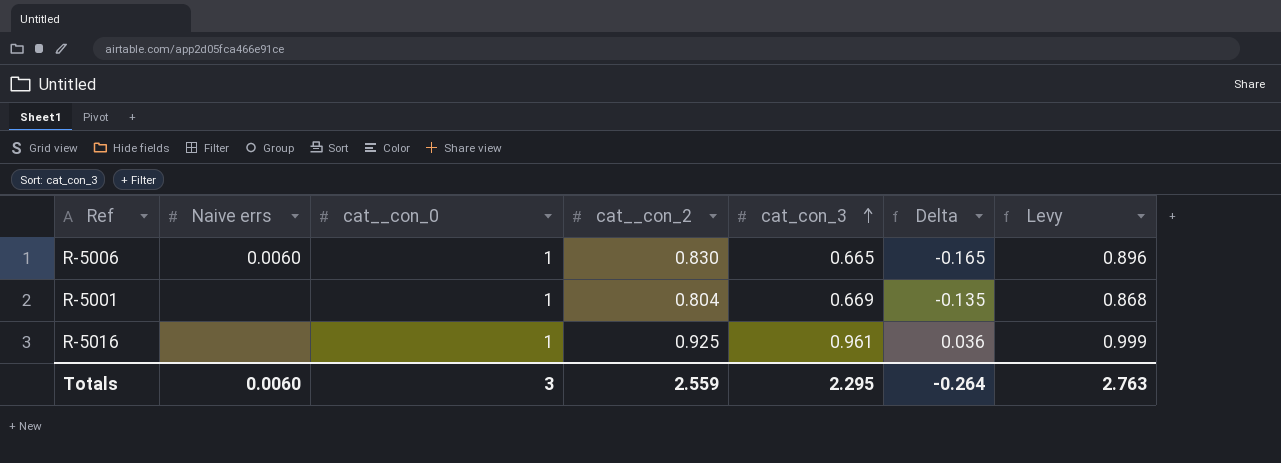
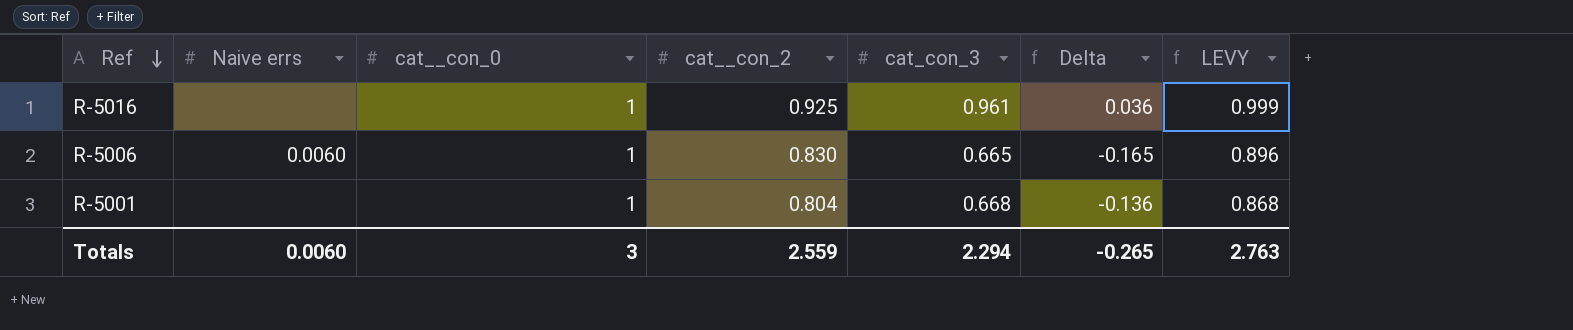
row order: cat_con_3 ascending -> Ref descending
column name: Levy -> LEVY
R-5001 | cat_con_3: 0.669 -> 0.668
R-5001 | Delta: -0.135 -> -0.136
Totals | cat_con_3: 2.295 -> 2.294
Totals | Delta: -0.264 -> -0.265

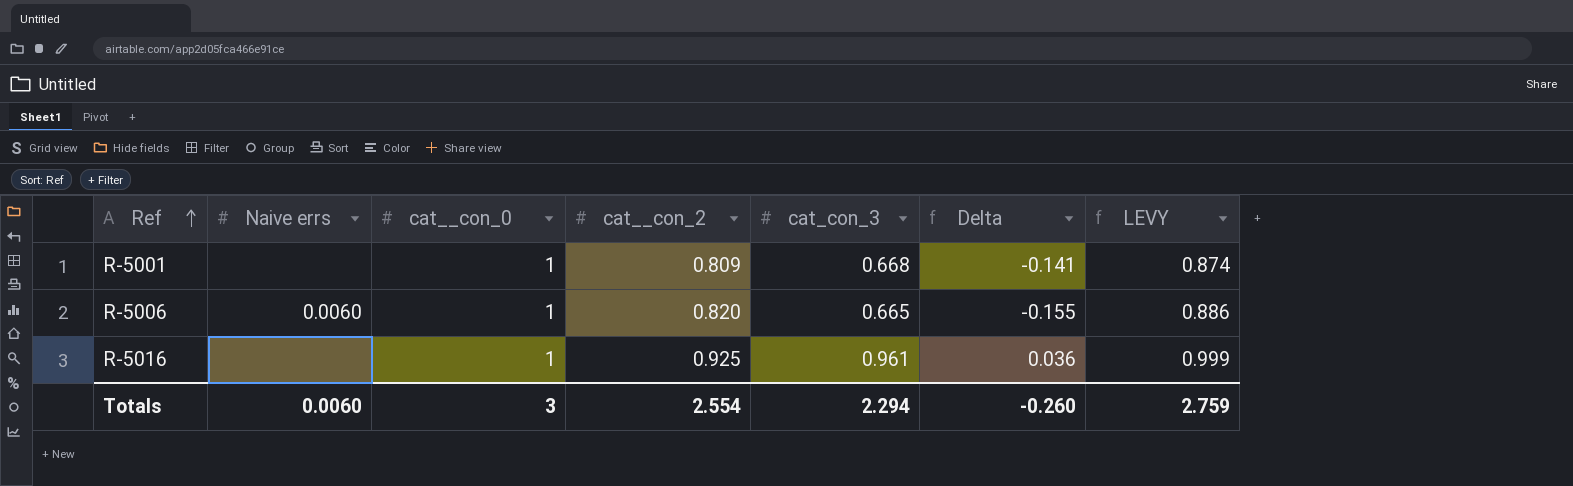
row order: Ref descending -> Ref ascending
R-5001 | cat__con_2: 0.804 -> 0.809
R-5001 | Delta: -0.136 -> -0.141
R-5001 | LEVY: 0.868 -> 0.874
R-5006 | cat__con_2: 0.830 -> 0.820
R-5006 | Delta: -0.165 -> -0.155
R-5006 | LEVY: 0.896 -> 0.886
Totals | cat__con_2: 2.559 -> 2.554
Totals | Delta: -0.265 -> -0.260
Totals | LEVY: 2.763 -> 2.759

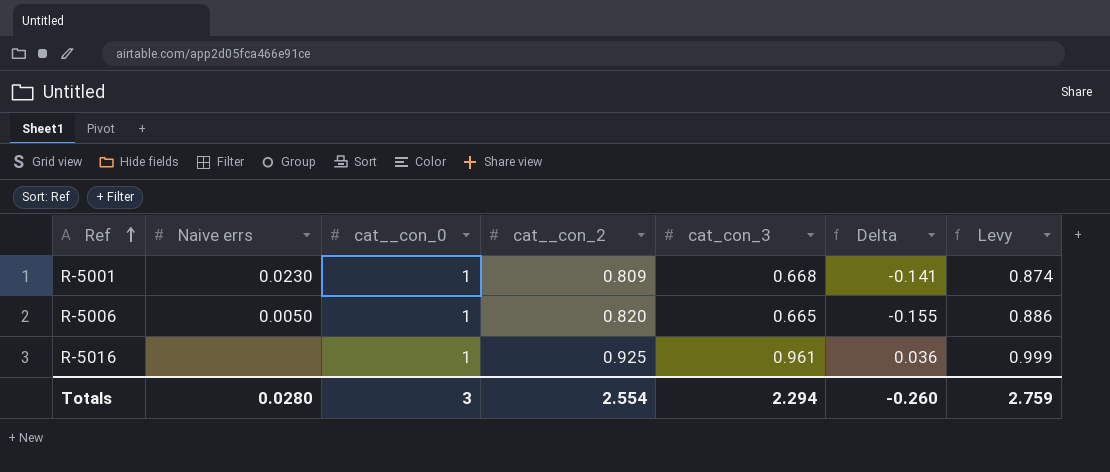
column name: LEVY -> Levy
R-5001 | Naive errs: none -> 0.0230
R-5006 | Naive errs: 0.0060 -> 0.0050
Totals | Naive errs: 0.0060 -> 0.0280

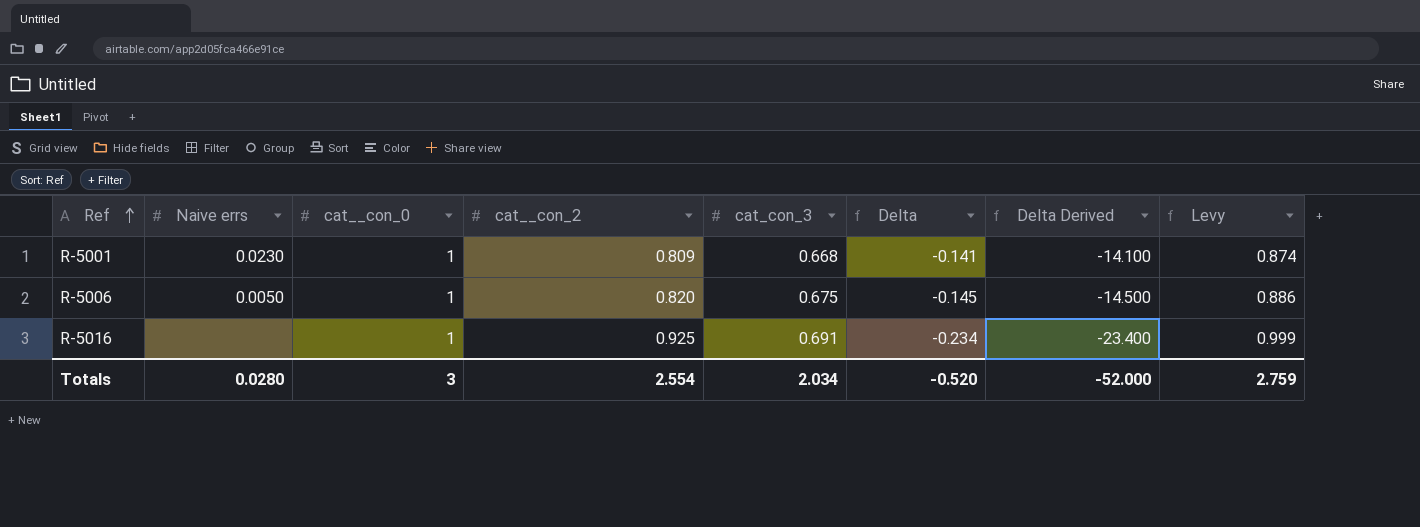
column Delta Derived | formula: none -> [Delta] * 100
R-5006 | cat_con_3: 0.665 -> 0.675
R-5006 | Delta: -0.155 -> -0.145
R-5016 | cat_con_3: 0.961 -> 0.691
R-5016 | Delta: 0.036 -> -0.234
Totals | cat_con_3: 2.294 -> 2.034
Totals | Delta: -0.260 -> -0.520

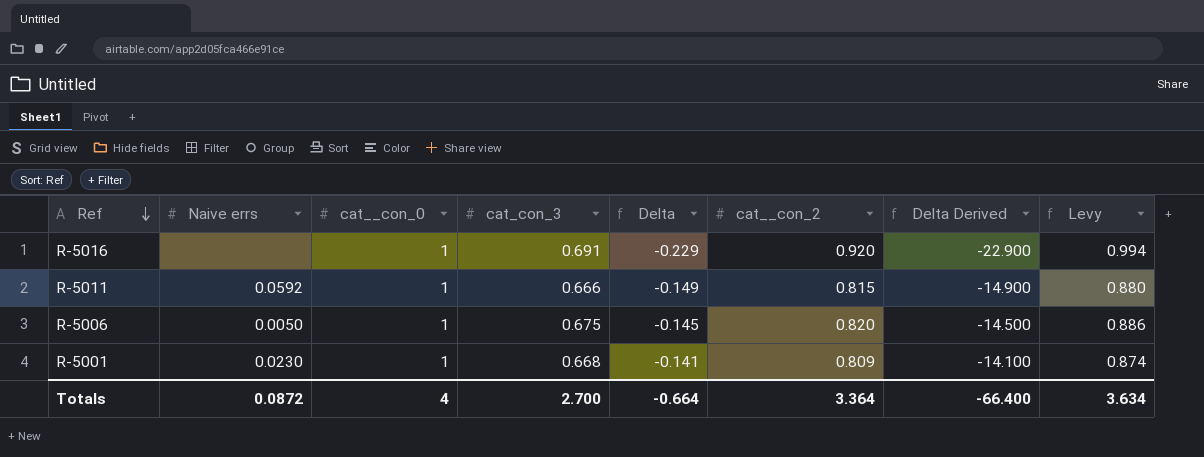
row order: Ref ascending -> Ref descending
column cat__con_2 | position: 4 -> 6
R-5016 | Delta: -0.234 -> -0.229
R-5016 | cat__con_2: 0.925 -> 0.920
R-5016 | Delta Derived: -23.400 -> -22.900
R-5016 | Levy: 0.999 -> 0.994
row R-5011: none -> 0.0592 | 1 | 0.666 | -0.149 | 0.815 | -14.900 | 0.880
Totals | Naive errs: 0.0280 -> 0.0872
Totals | cat__con_0: 3 -> 4
Totals | cat_con_3: 2.034 -> 2.700
Totals | Delta: -0.520 -> -0.664
Totals | cat__con_2: 2.554 -> 3.364
Totals | Delta Derived: -52.000 -> -66.400
Totals | Levy: 2.759 -> 3.634

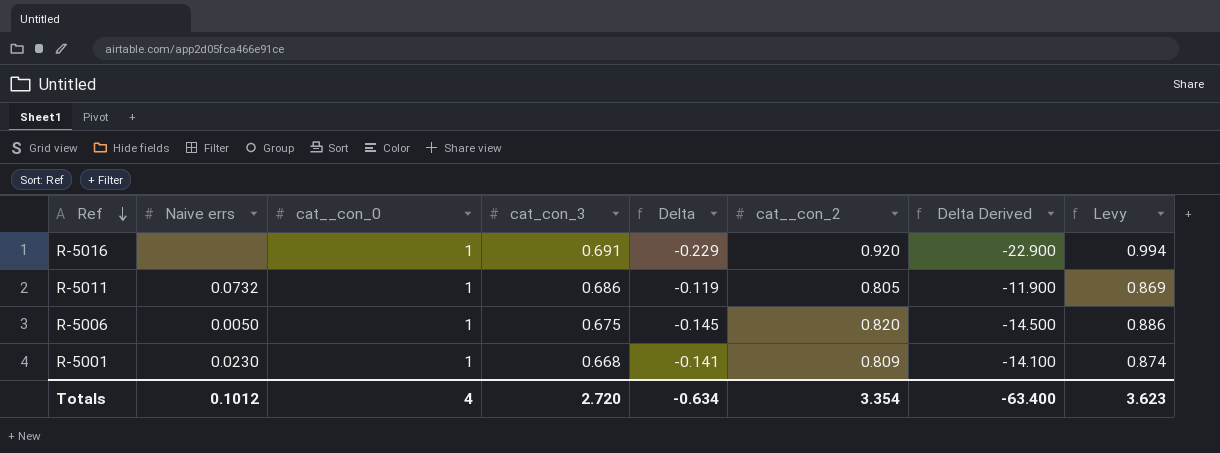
R-5011 | Naive errs: 0.0592 -> 0.0732
R-5011 | cat_con_3: 0.666 -> 0.686
R-5011 | Delta: -0.149 -> -0.119
R-5011 | cat__con_2: 0.815 -> 0.805
R-5011 | Delta Derived: -14.900 -> -11.900
R-5011 | Levy: 0.880 -> 0.869
Totals | Naive errs: 0.0872 -> 0.1012
Totals | cat_con_3: 2.700 -> 2.720
Totals | Delta: -0.664 -> -0.634
Totals | cat__con_2: 3.364 -> 3.354
Totals | Delta Derived: -66.400 -> -63.400
Totals | Levy: 3.634 -> 3.623

